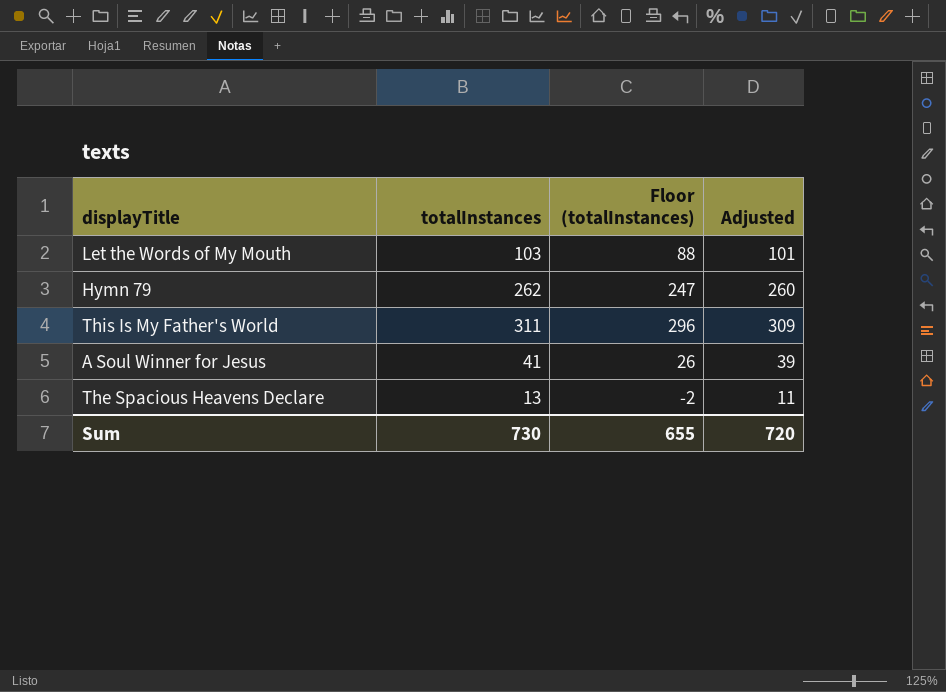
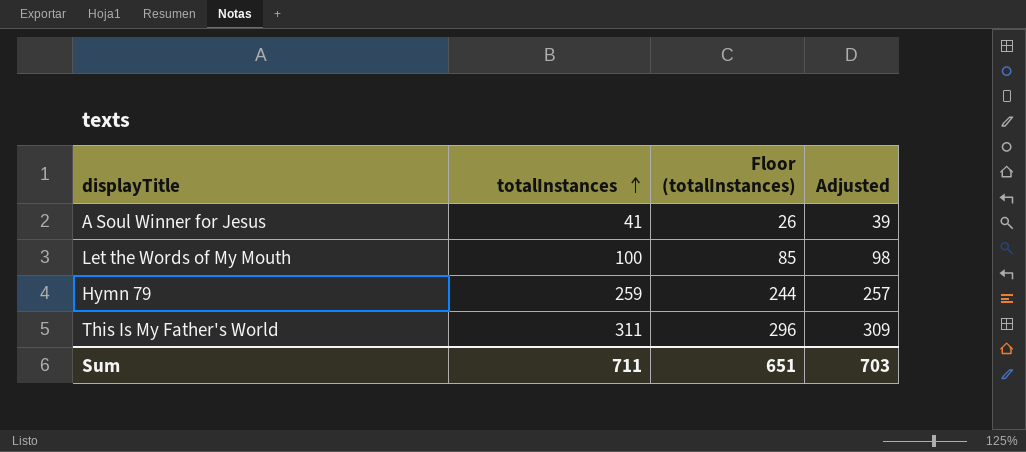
row order: none -> totalInstances ascending
row The Spacious Heavens Declare: 13 | -2 | 11 -> none
Let the Words of My Mouth | totalInstances: 103 -> 100
Let the Words of My Mouth | Floor (totalInstances): 88 -> 85
Let the Words of My Mouth | Adjusted: 101 -> 98
Hymn 79 | totalInstances: 262 -> 259
Hymn 79 | Floor (totalInstances): 247 -> 244
Hymn 79 | Adjusted: 260 -> 257
Sum | totalInstances: 730 -> 711
Sum | Floor (totalInstances): 655 -> 651
Sum | Adjusted: 720 -> 703

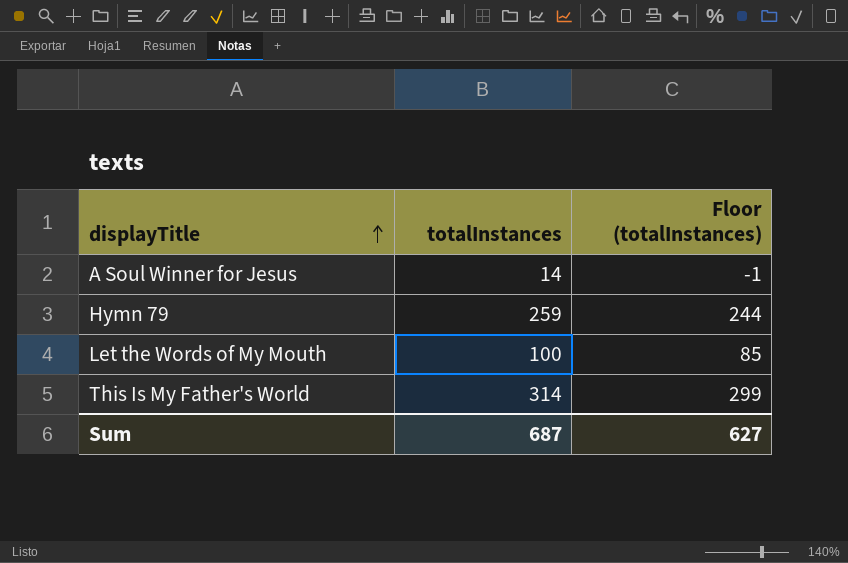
row order: totalInstances ascending -> displayTitle ascending
column Adjusted | formula: [totalInstances] - 2 -> none
A Soul Winner for Jesus | totalInstances: 41 -> 14
A Soul Winner for Jesus | Floor (totalInstances): 26 -> -1
This Is My Father's World | totalInstances: 311 -> 314
This Is My Father's World | Floor (totalInstances): 296 -> 299
Sum | totalInstances: 711 -> 687
Sum | Floor (totalInstances): 651 -> 627

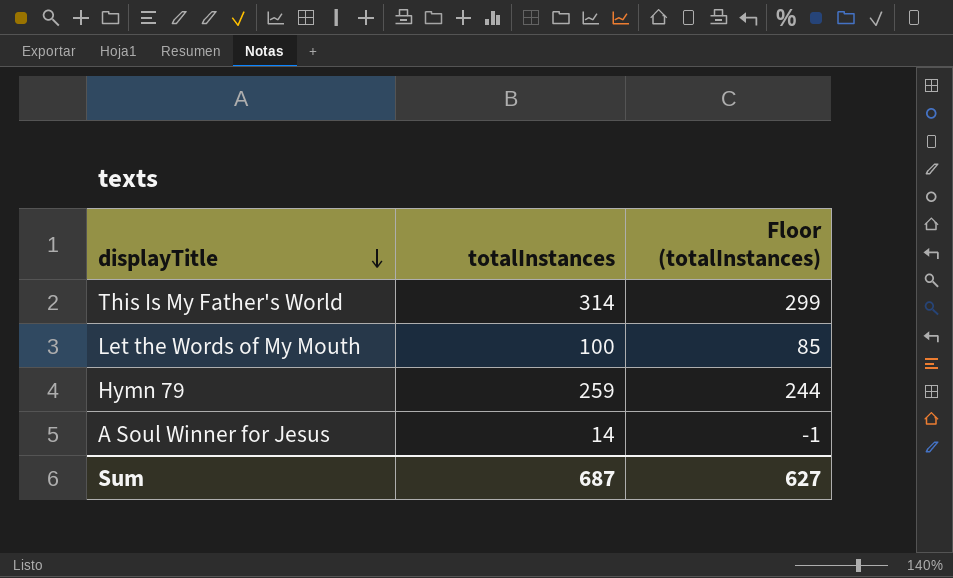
row order: displayTitle ascending -> displayTitle descending

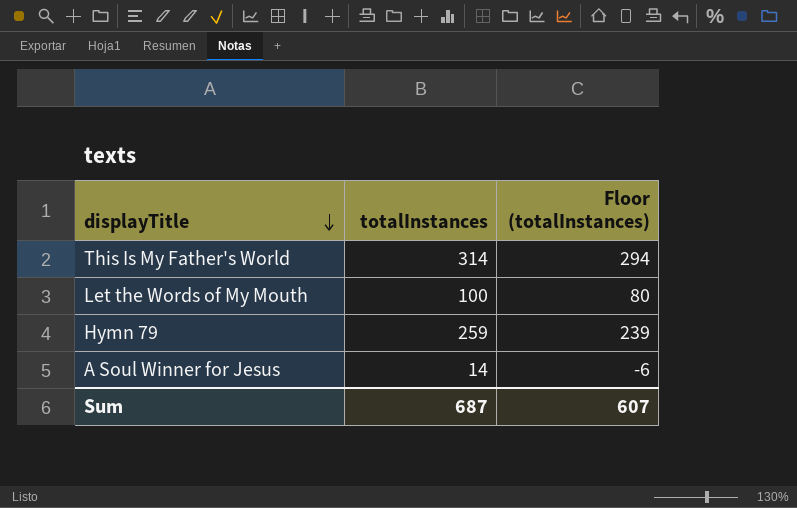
column Floor (totalInstances) | formula: [totalInstances] - 15 -> [totalInstances] - 20
Sum | Floor (totalInstances): 627 -> 607

